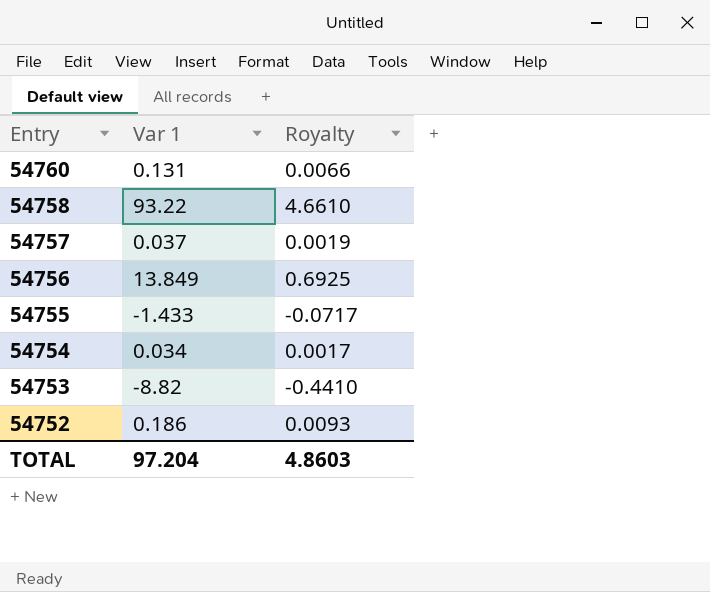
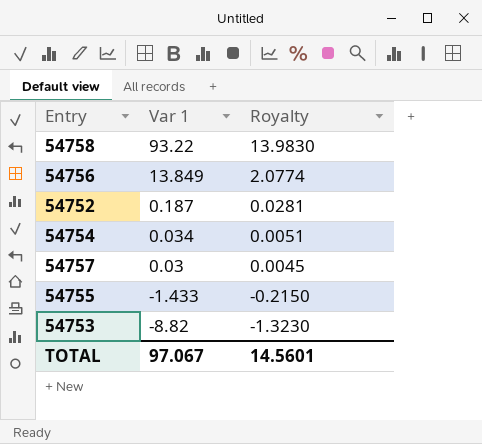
row order: Entry descending -> Var 1 descending
column Royalty | formula: [Var 1] * 0.05 -> [Var 1] * 0.15
row 54760: 0.131 | 0.0066 -> none
54752 | Var 1: 0.186 -> 0.187
54757 | Var 1: 0.037 -> 0.03
TOTAL | Var 1: 97.204 -> 97.067
TOTAL | Royalty: 4.8603 -> 14.5601

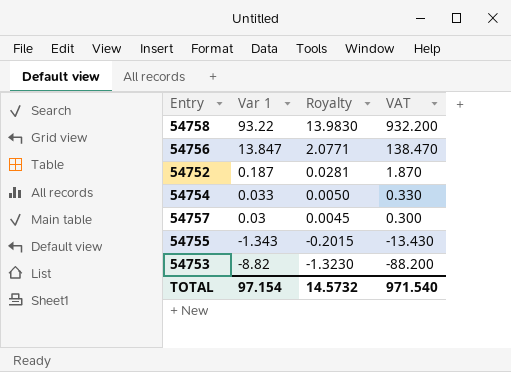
column VAT | formula: none -> [Var 1] * 10
54756 | Var 1: 13.849 -> 13.847
54756 | Royalty: 2.0774 -> 2.0771
54754 | Var 1: 0.034 -> 0.033
54754 | Royalty: 0.0051 -> 0.0050
54755 | Var 1: -1.433 -> -1.343
54755 | Royalty: -0.2150 -> -0.2015
TOTAL | Var 1: 97.067 -> 97.154
TOTAL | Royalty: 14.5601 -> 14.5732

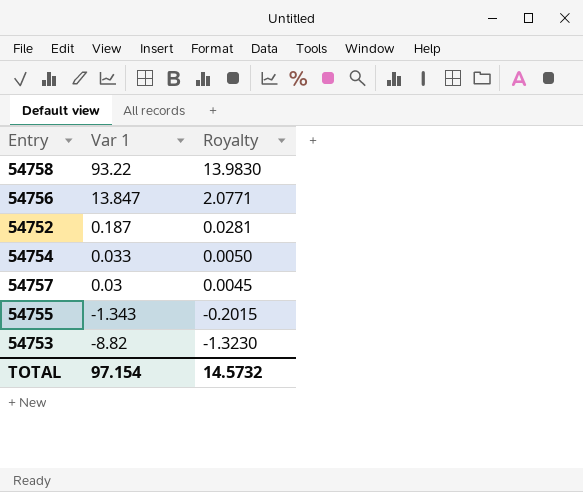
column VAT | formula: [Var 1] * 10 -> none

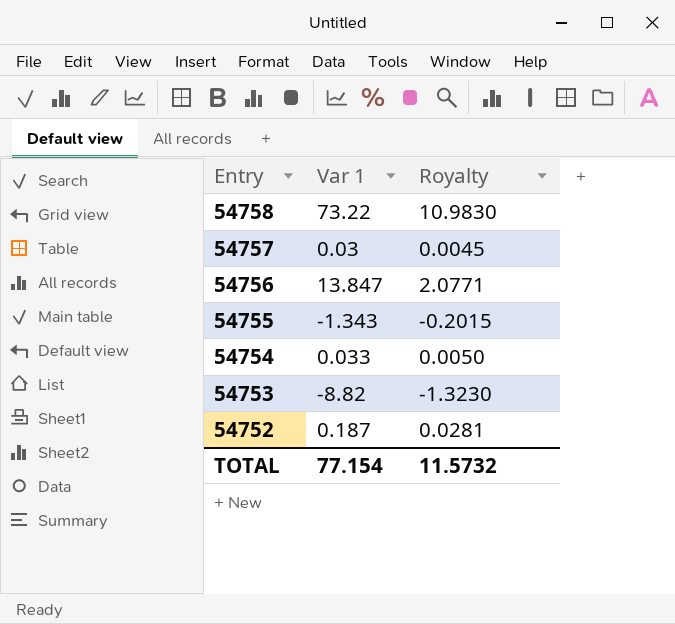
row order: Var 1 descending -> Entry descending
54758 | Var 1: 93.22 -> 73.22
54758 | Royalty: 13.9830 -> 10.9830
TOTAL | Var 1: 97.154 -> 77.154
TOTAL | Royalty: 14.5732 -> 11.5732

